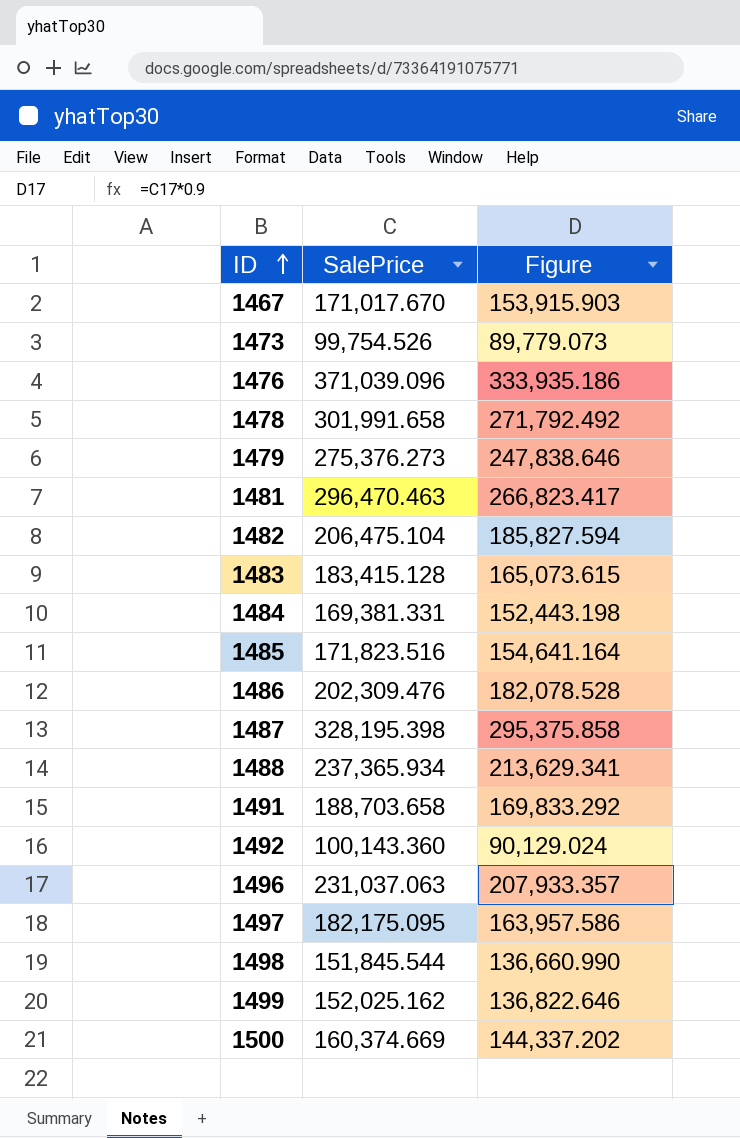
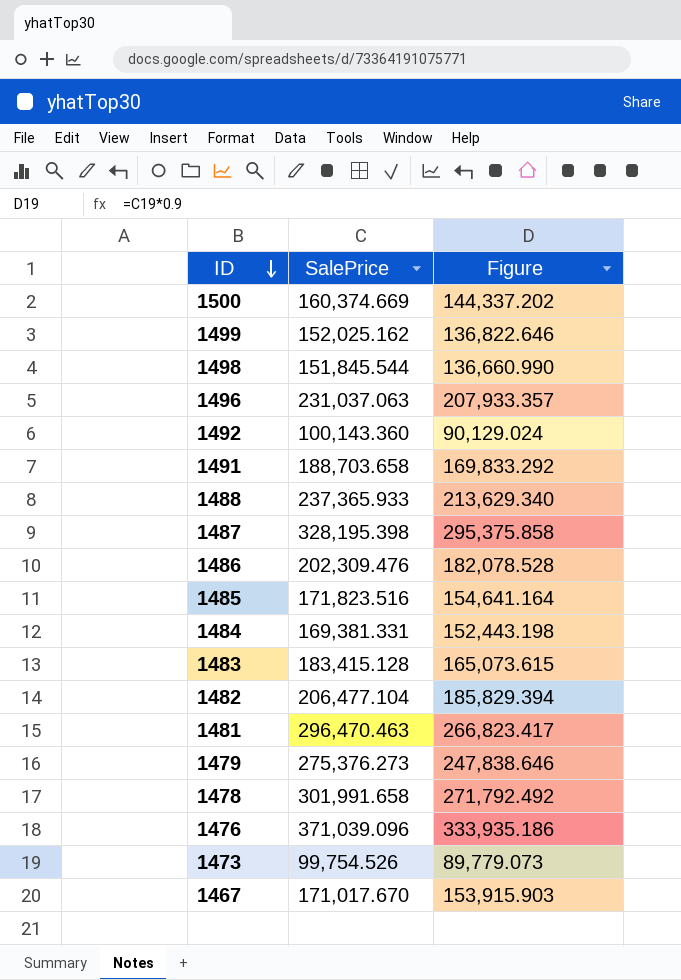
row order: ID ascending -> ID descending
row 1497: 182,175.095 | 163,957.586 -> none
1488 | SalePrice: 237,365.934 -> 237,365.933
1488 | Figure: 213,629.341 -> 213,629.340
1482 | SalePrice: 206,475.104 -> 206,477.104
1482 | Figure: 185,827.594 -> 185,829.394

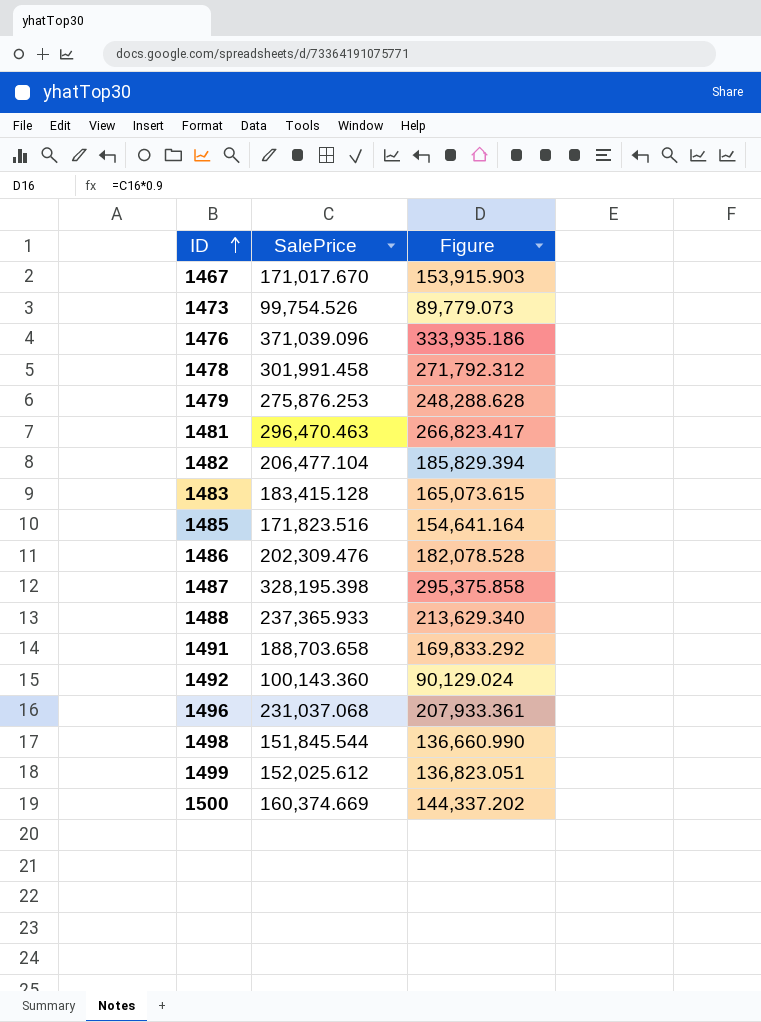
row order: ID descending -> ID ascending
row 1484: 169,381.331 | 152,443.198 -> none
1478 | SalePrice: 301,991.658 -> 301,991.458
1478 | Figure: 271,792.492 -> 271,792.312
1479 | SalePrice: 275,376.273 -> 275,876.253
1479 | Figure: 247,838.646 -> 248,288.628
1496 | SalePrice: 231,037.063 -> 231,037.068
1496 | Figure: 207,933.357 -> 207,933.361
1499 | SalePrice: 152,025.162 -> 152,025.612
1499 | Figure: 136,822.646 -> 136,823.051

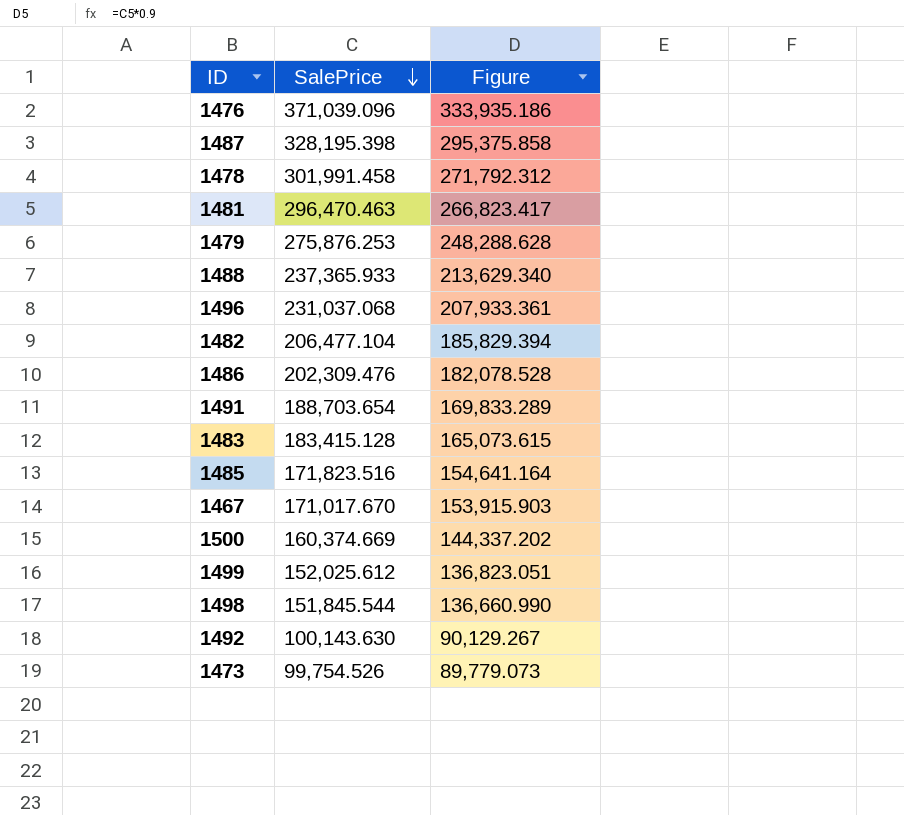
row order: ID ascending -> SalePrice descending
1491 | SalePrice: 188,703.658 -> 188,703.654
1491 | Figure: 169,833.292 -> 169,833.289
1492 | SalePrice: 100,143.360 -> 100,143.630
1492 | Figure: 90,129.024 -> 90,129.267

